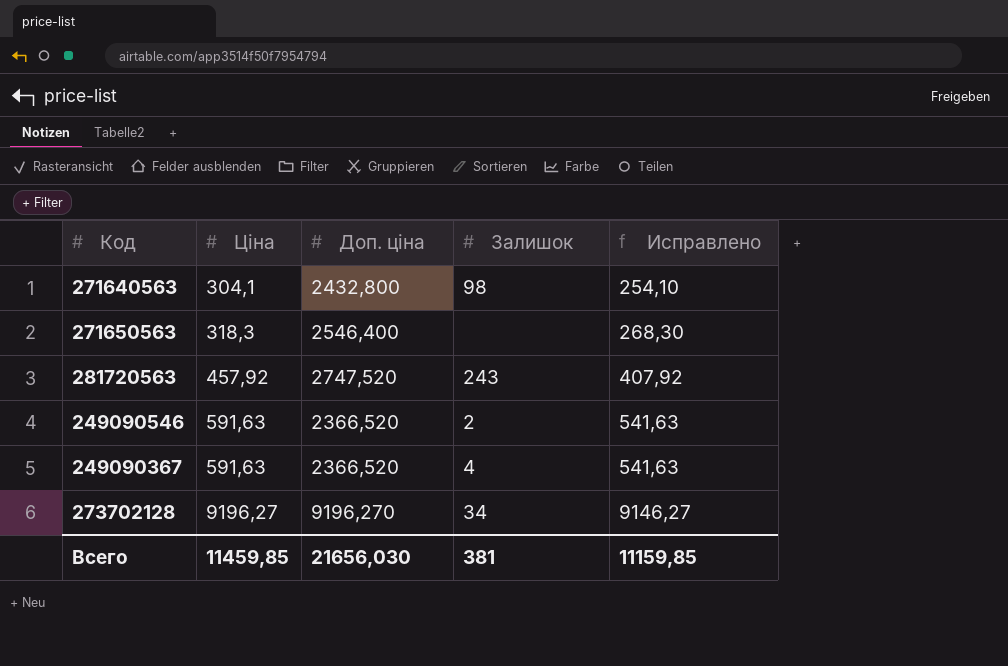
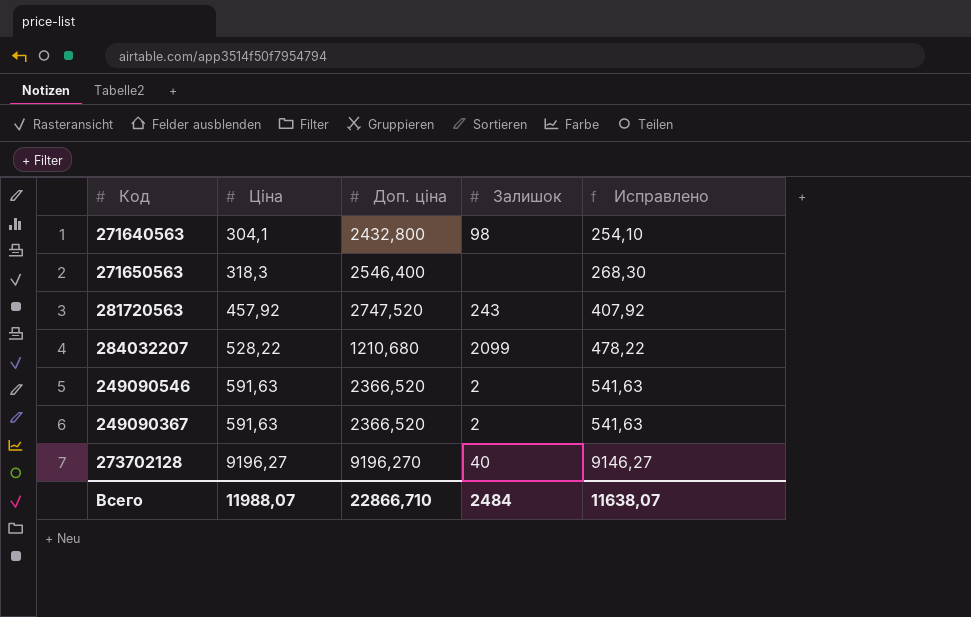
row 284032207: none -> 528,22 | 1210,680 | 2099 | 478,22
249090367 | Залишок: 4 -> 2
273702128 | Залишок: 34 -> 40
Всего | Ціна: 11459,85 -> 11988,07
Всего | Доп. ціна: 21656,030 -> 22866,710
Всего | Залишок: 381 -> 2484
Всего | Исправлено: 11159,85 -> 11638,07

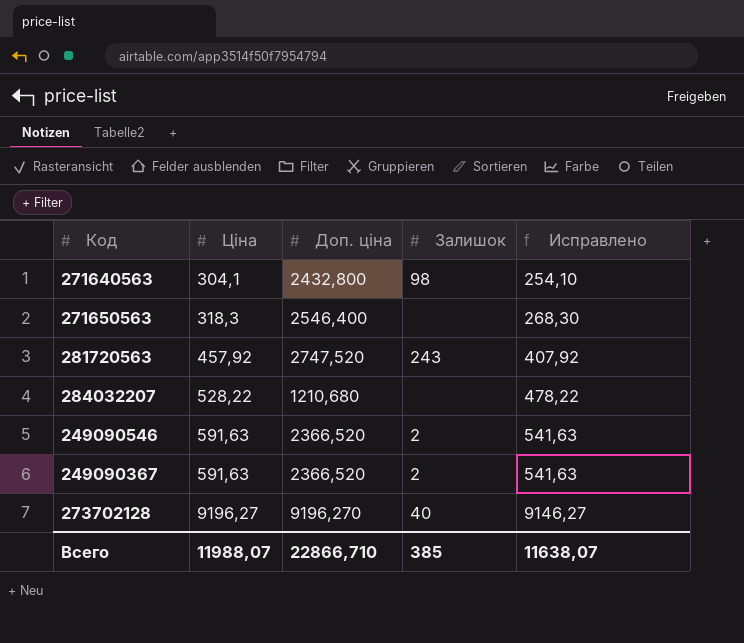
284032207 | Залишок: 2099 -> none
Всего | Залишок: 2484 -> 385

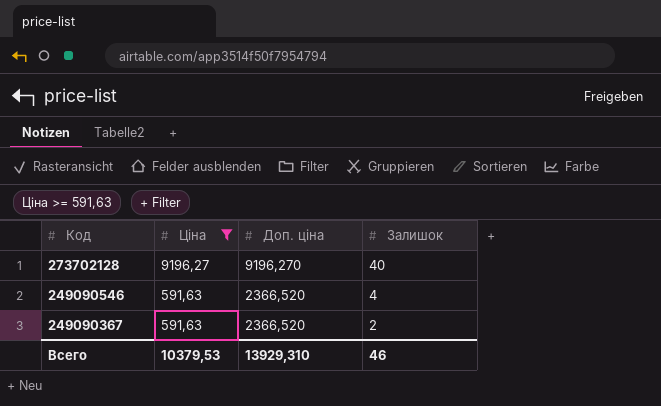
filter: none -> Ціна >= 591,63
row order: Ціна ascending -> Код descending
column Исправлено | formula: [Ціна] - 50 -> none
249090546 | Залишок: 2 -> 4
Всего | Ціна: 11988,07 -> 10379,53
Всего | Доп. ціна: 22866,710 -> 13929,310
Всего | Залишок: 385 -> 46

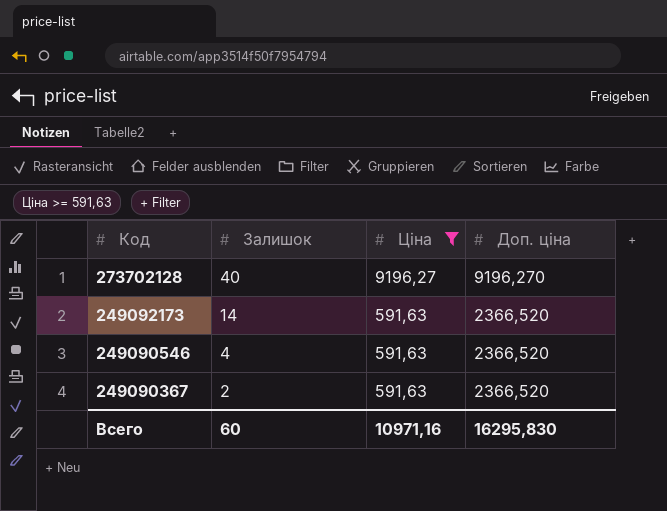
column Залишок | position: 4 -> 2
row 249092173: none -> 14 | 591,63 | 2366,520
Всего | Залишок: 46 -> 60
Всего | Ціна: 10379,53 -> 10971,16
Всего | Доп. ціна: 13929,310 -> 16295,830

